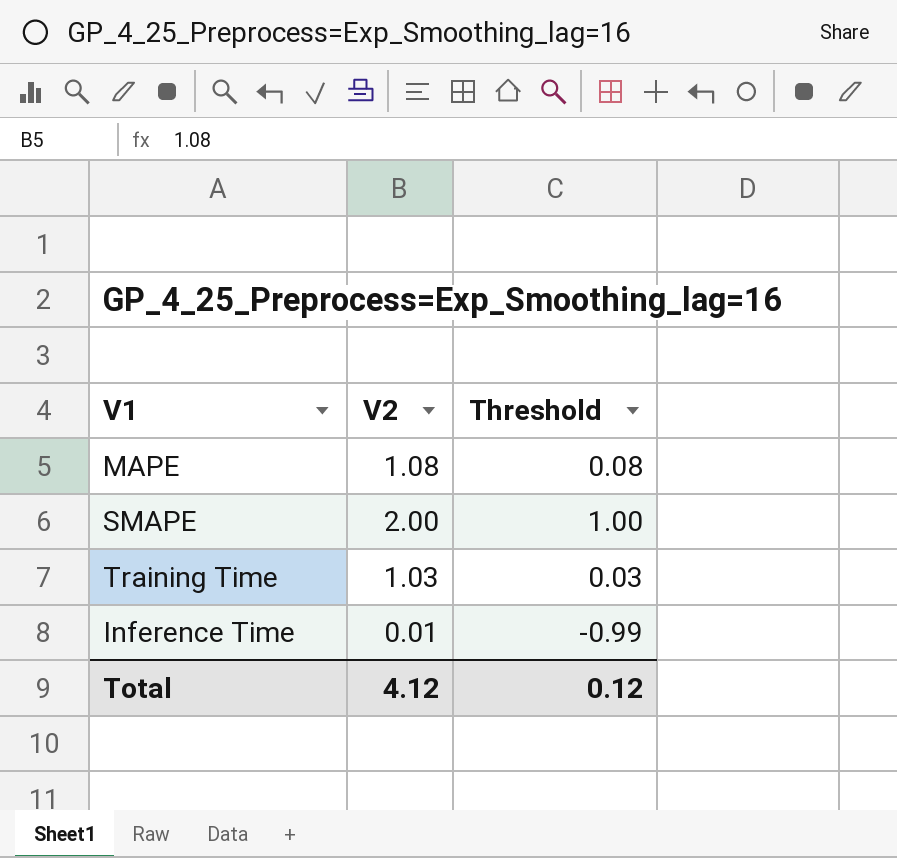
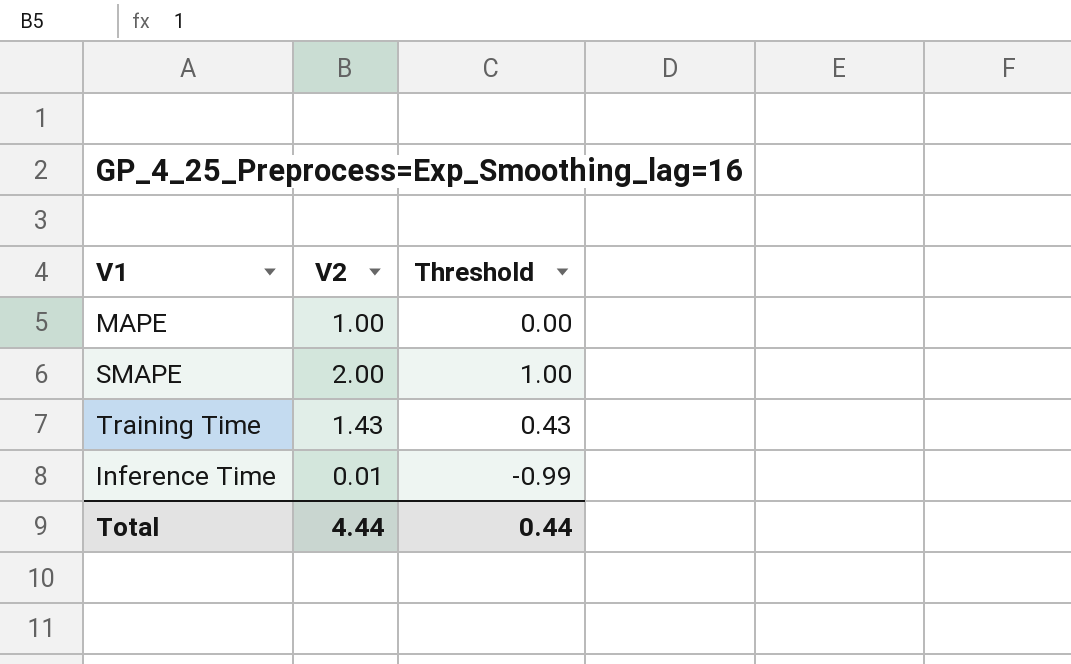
MAPE | V2: 1.08 -> 1.00
MAPE | Threshold: 0.08 -> 0.00
Training Time | V2: 1.03 -> 1.43
Training Time | Threshold: 0.03 -> 0.43
Total | V2: 4.12 -> 4.44
Total | Threshold: 0.12 -> 0.44

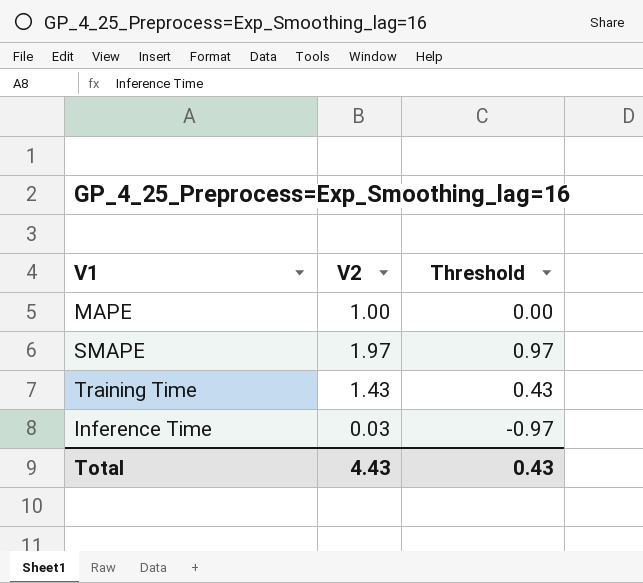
SMAPE | V2: 2.00 -> 1.97
SMAPE | Threshold: 1.00 -> 0.97
Inference Time | V2: 0.01 -> 0.03
Inference Time | Threshold: -0.99 -> -0.97
Total | V2: 4.44 -> 4.43
Total | Threshold: 0.44 -> 0.43

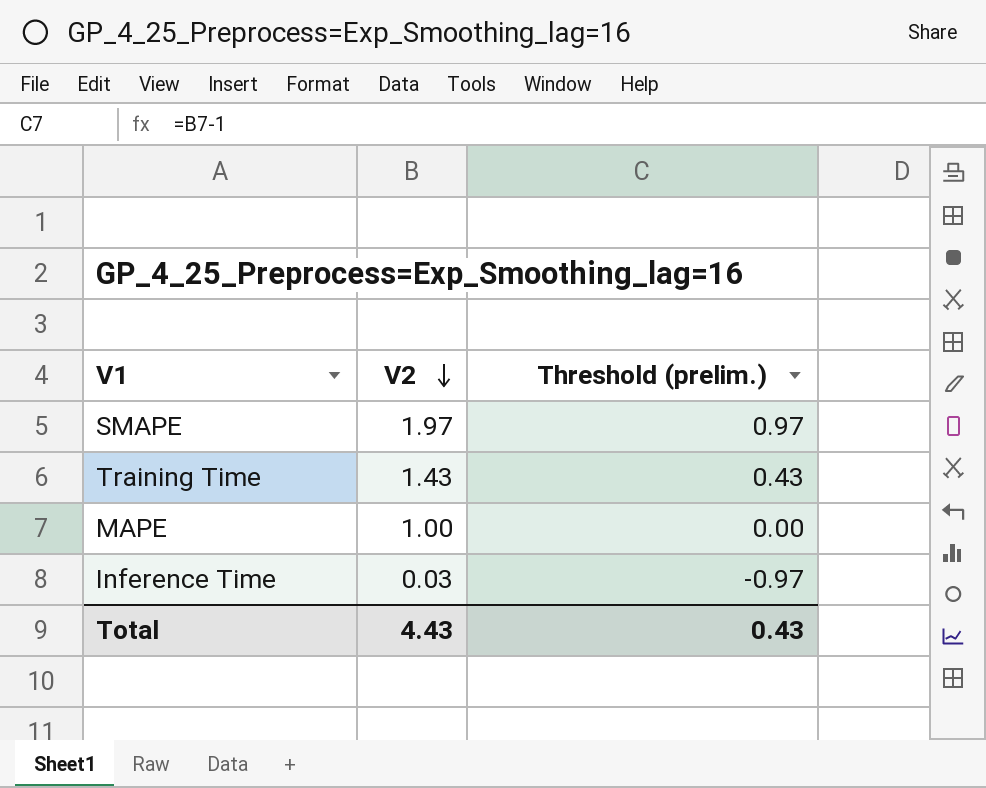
row order: none -> V2 descending
column name: Threshold -> Threshold (prelim.)

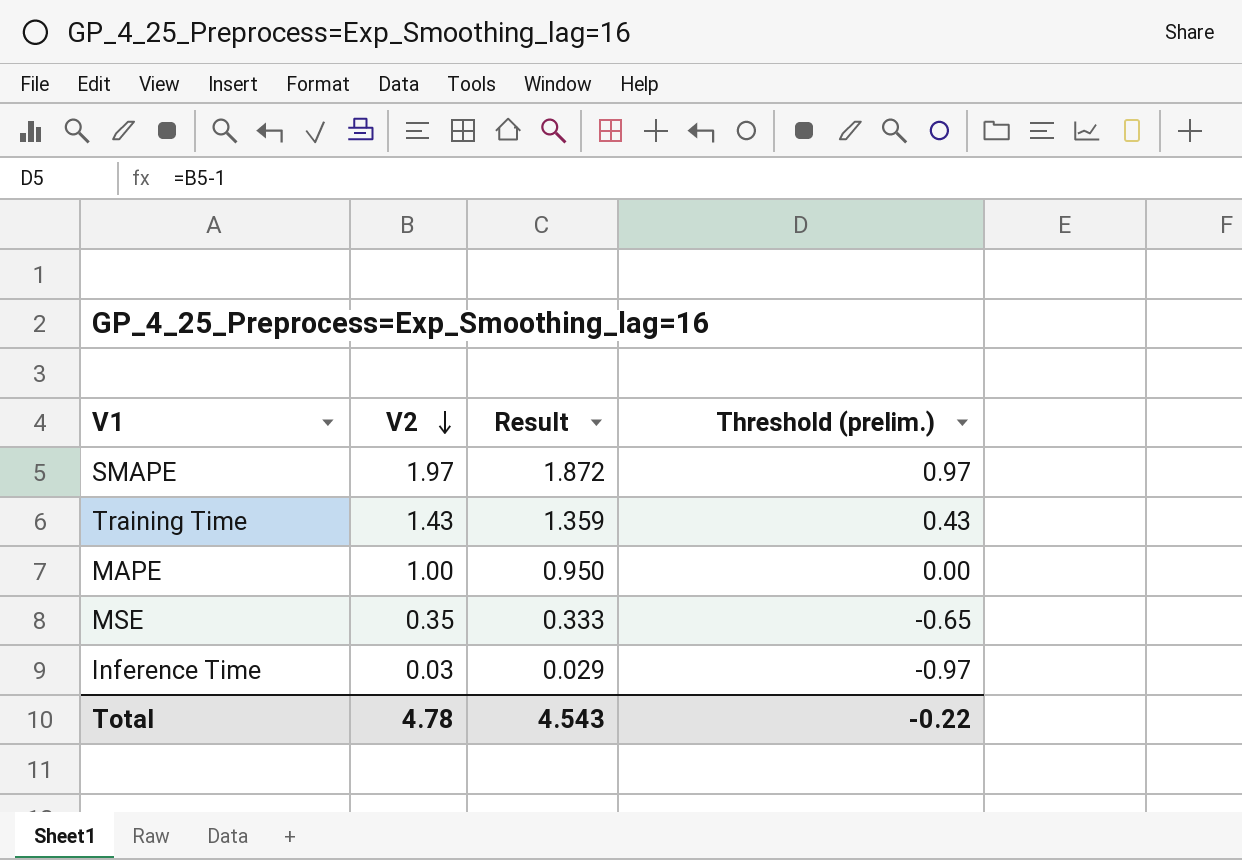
column Result | formula: none -> [V2] * 0.95
row MSE: none -> 0.35 | 0.333 | -0.65
Total | V2: 4.43 -> 4.78
Total | Threshold (prelim.): 0.43 -> -0.22

